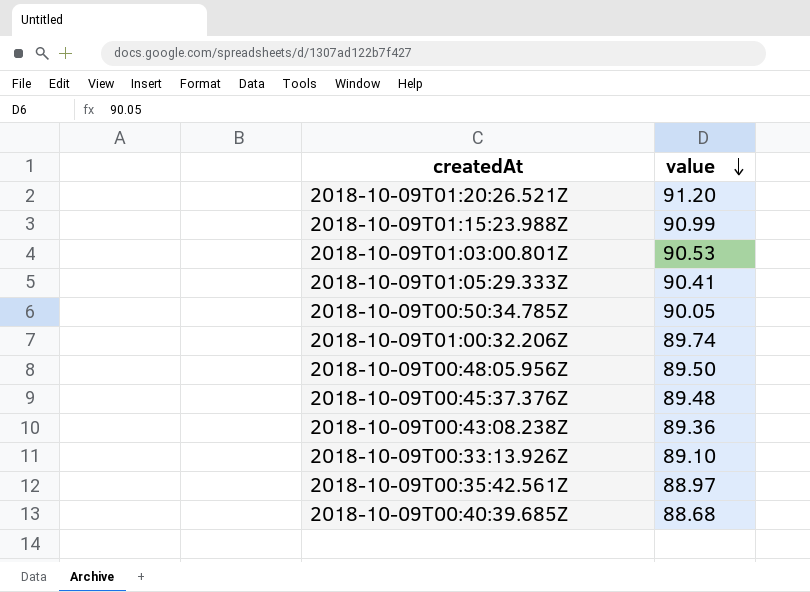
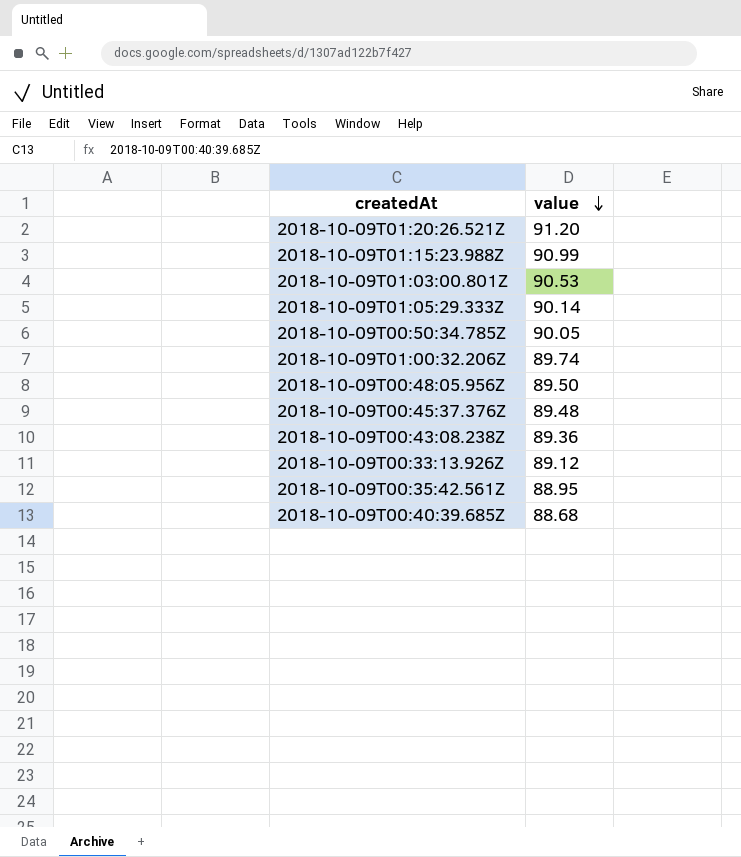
2018-10-09T01:05:29.333Z | value: 90.41 -> 90.14
2018-10-09T00:33:13.926Z | value: 89.10 -> 89.12
2018-10-09T00:35:42.561Z | value: 88.97 -> 88.95

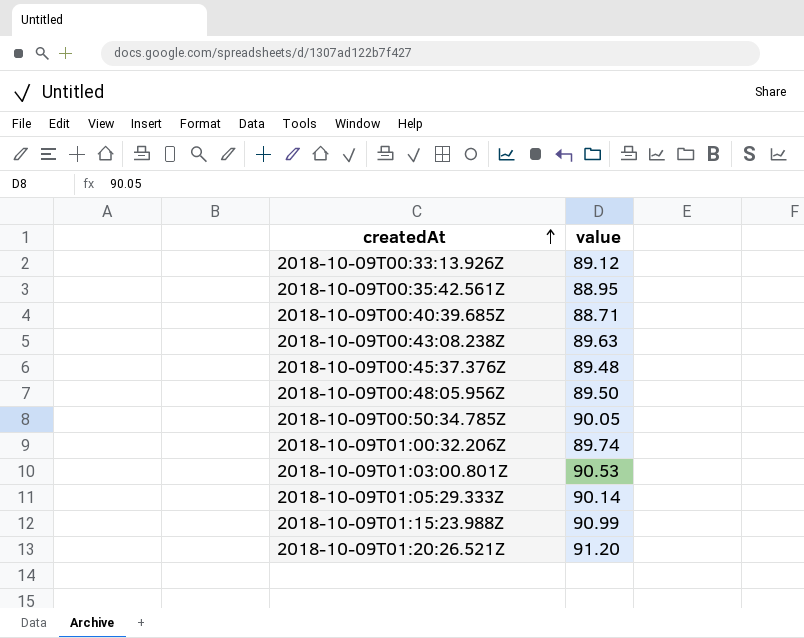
row order: value descending -> createdAt ascending
2018-10-09T00:40:39.685Z | value: 88.68 -> 88.71
2018-10-09T00:43:08.238Z | value: 89.36 -> 89.63

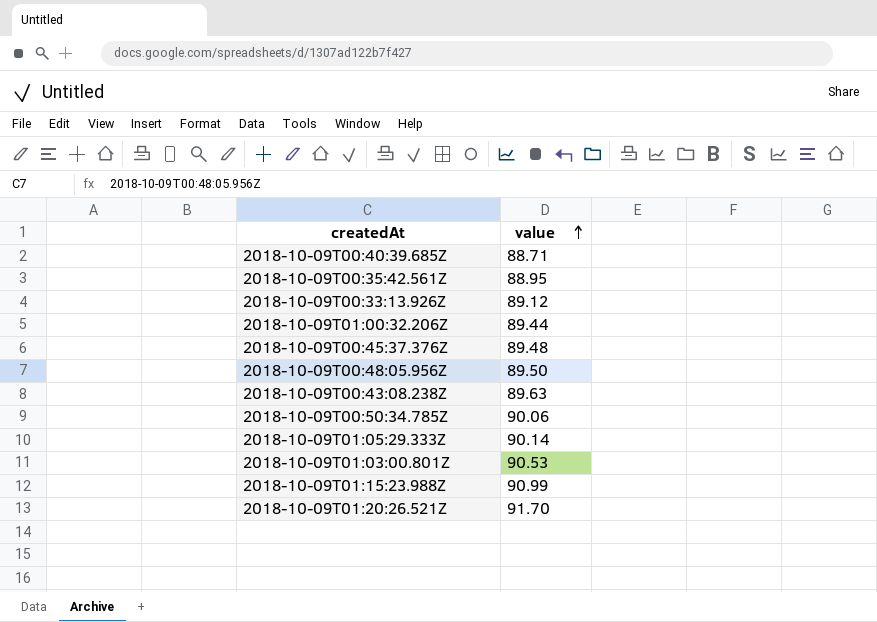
row order: createdAt ascending -> value ascending
2018-10-09T01:00:32.206Z | value: 89.74 -> 89.44
2018-10-09T00:50:34.785Z | value: 90.05 -> 90.06
2018-10-09T01:20:26.521Z | value: 91.20 -> 91.70

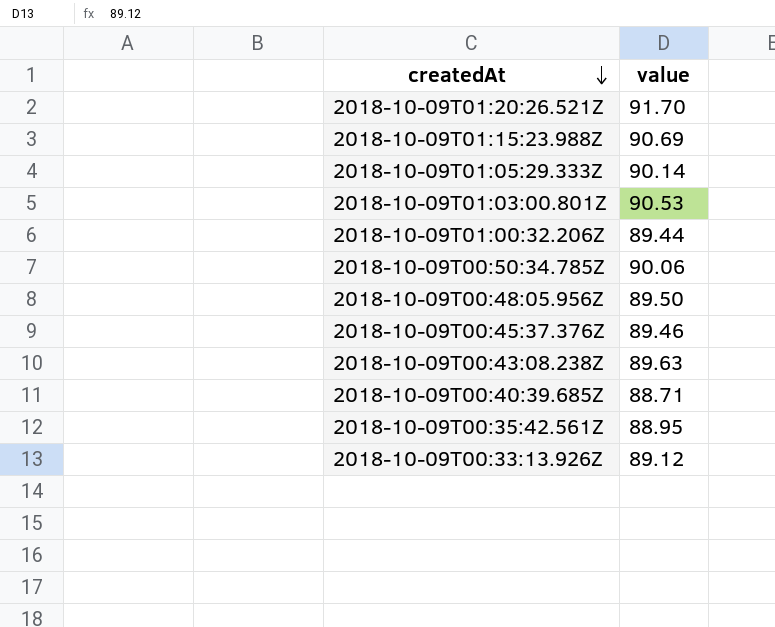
row order: value ascending -> createdAt descending
2018-10-09T01:15:23.988Z | value: 90.99 -> 90.69
2018-10-09T00:45:37.376Z | value: 89.48 -> 89.46

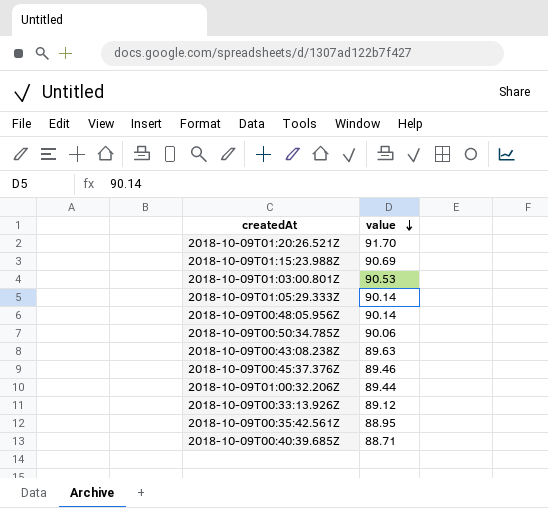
row order: createdAt descending -> value descending
2018-10-09T00:48:05.956Z | value: 89.50 -> 90.14

